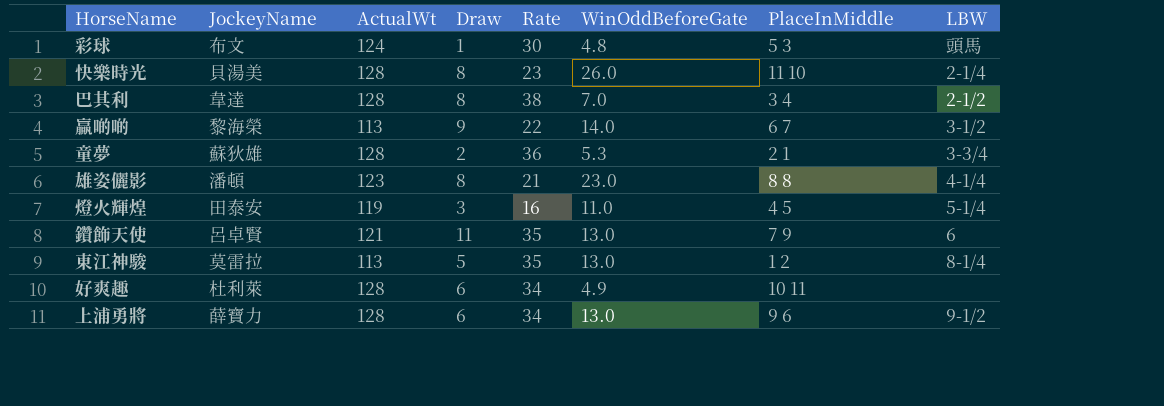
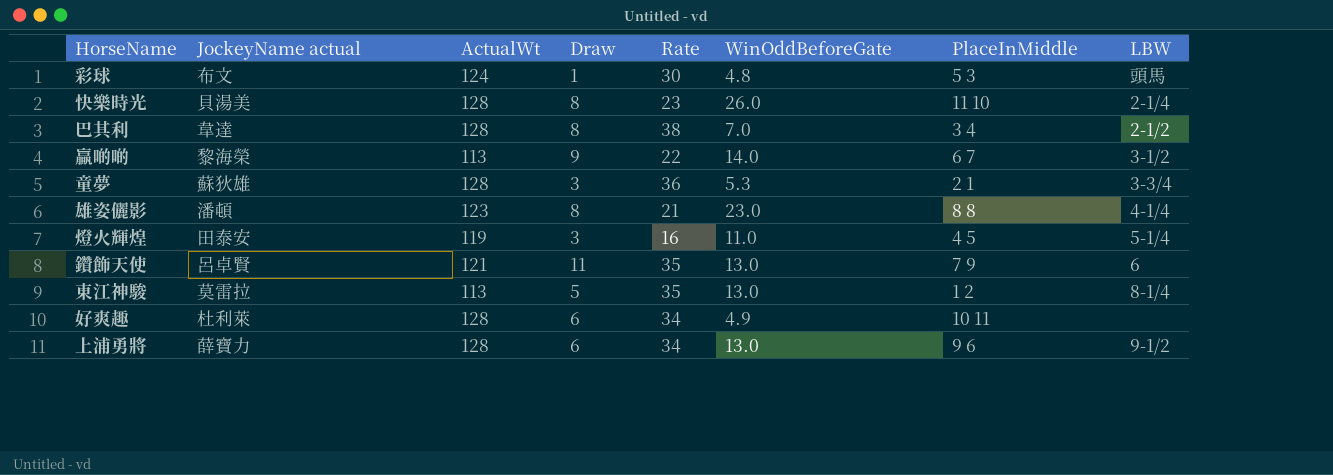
column name: JockeyName -> JockeyName actual
童夢 | Draw: 2 -> 3

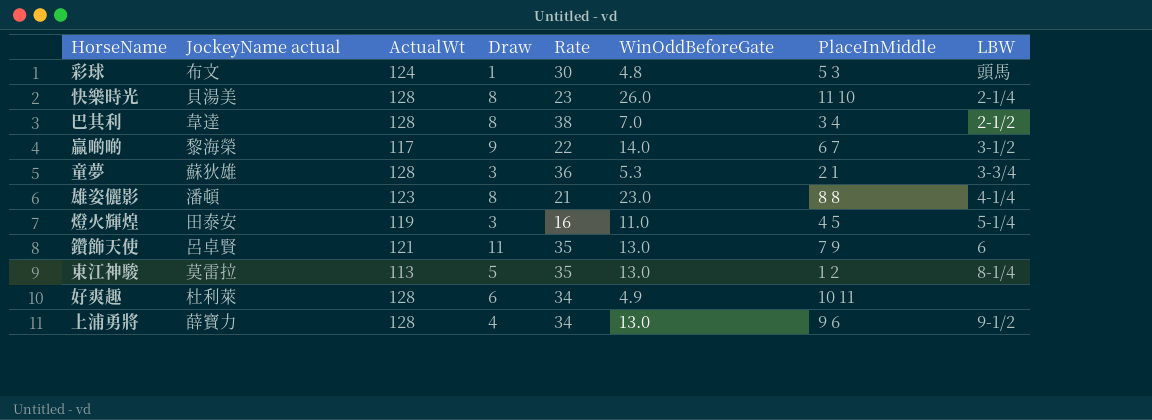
贏啲啲 | ActualWt: 113 -> 117
上浦勇將 | Draw: 6 -> 4

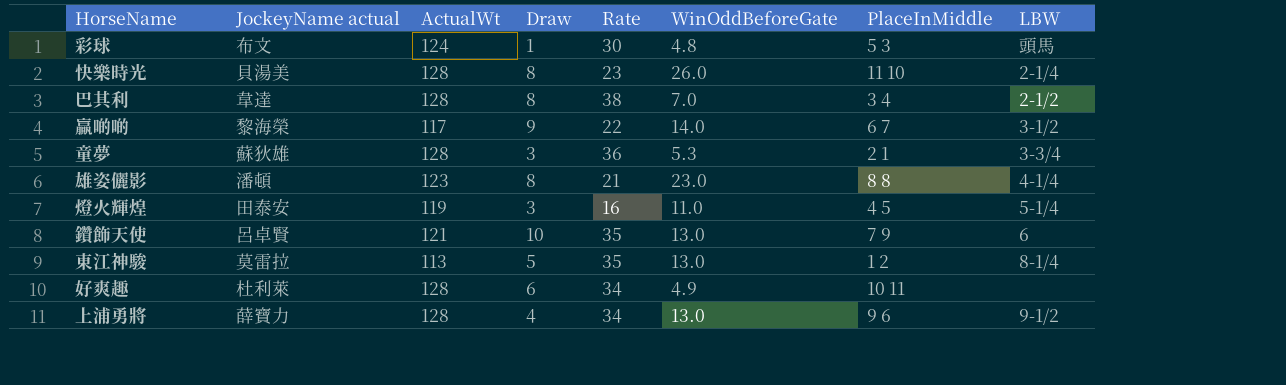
鑽飾天使 | Draw: 11 -> 10

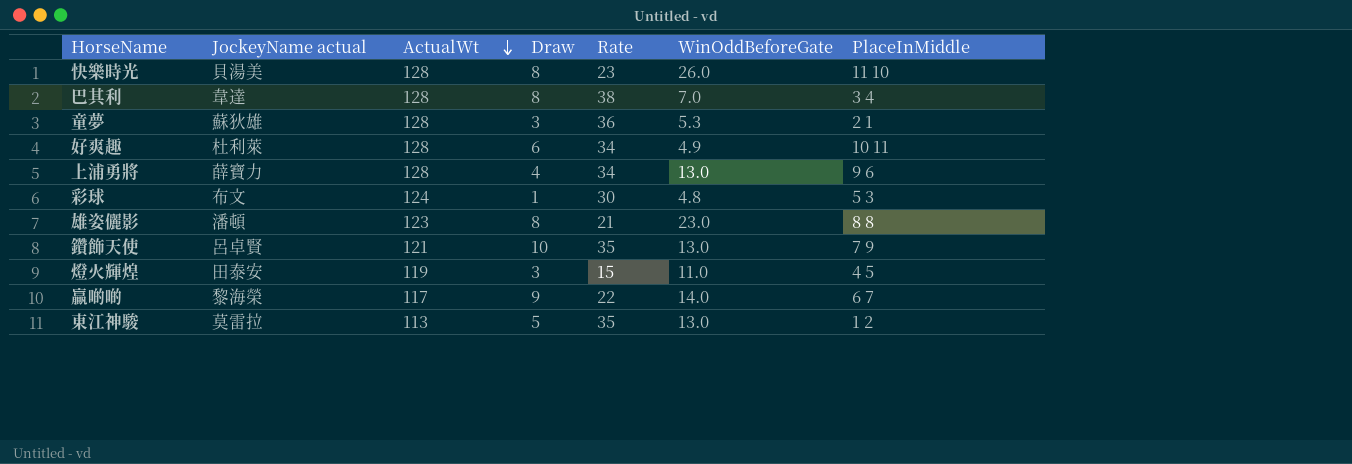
row order: none -> ActualWt descending
column LBW | position: 8 -> none
燈火輝煌 | Rate: 16 -> 15

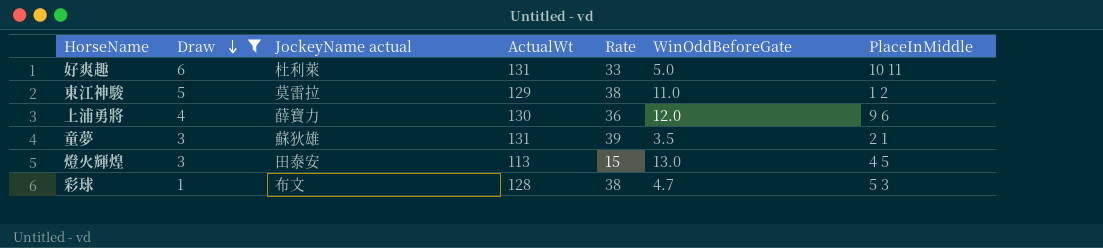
filter: none -> Draw <= 6
row order: ActualWt descending -> Draw descending
column Draw | position: 4 -> 2
好爽趣 | ActualWt: 128 -> 131
好爽趣 | Rate: 34 -> 33
好爽趣 | WinOddBeforeGate: 4.9 -> 5.0
東江神駿 | ActualWt: 113 -> 129
東江神駿 | Rate: 35 -> 38
東江神駿 | WinOddBeforeGate: 13.0 -> 11.0
上浦勇將 | ActualWt: 128 -> 130
上浦勇將 | Rate: 34 -> 36
上浦勇將 | WinOddBeforeGate: 13.0 -> 12.0
童夢 | ActualWt: 128 -> 131
童夢 | Rate: 36 -> 39
童夢 | WinOddBeforeGate: 5.3 -> 3.5
燈火輝煌 | ActualWt: 119 -> 113
燈火輝煌 | WinOddBeforeGate: 11.0 -> 13.0
彩球 | ActualWt: 124 -> 128
彩球 | Rate: 30 -> 38
彩球 | WinOddBeforeGate: 4.8 -> 4.7

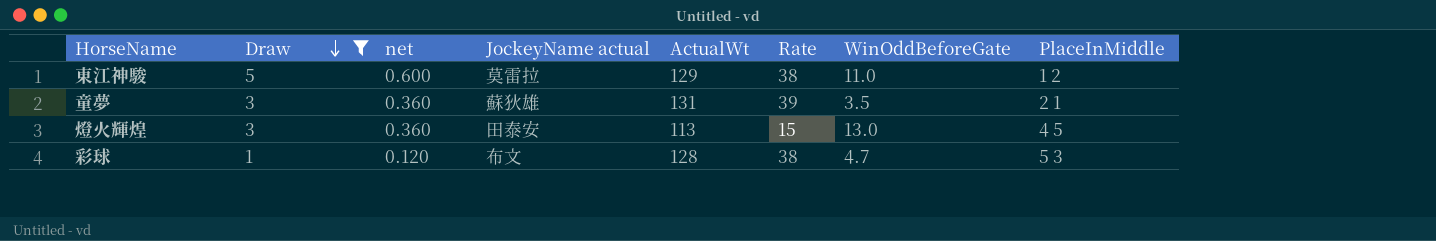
column net | formula: none -> [Draw] * 0.12
row 好爽趣: 6 | 杜利萊 | 131 | 33 | 5.0 | 10 11 -> none
row 上浦勇將: 4 | 薛寶力 | 130 | 36 | 12.0 | 9 6 -> none

